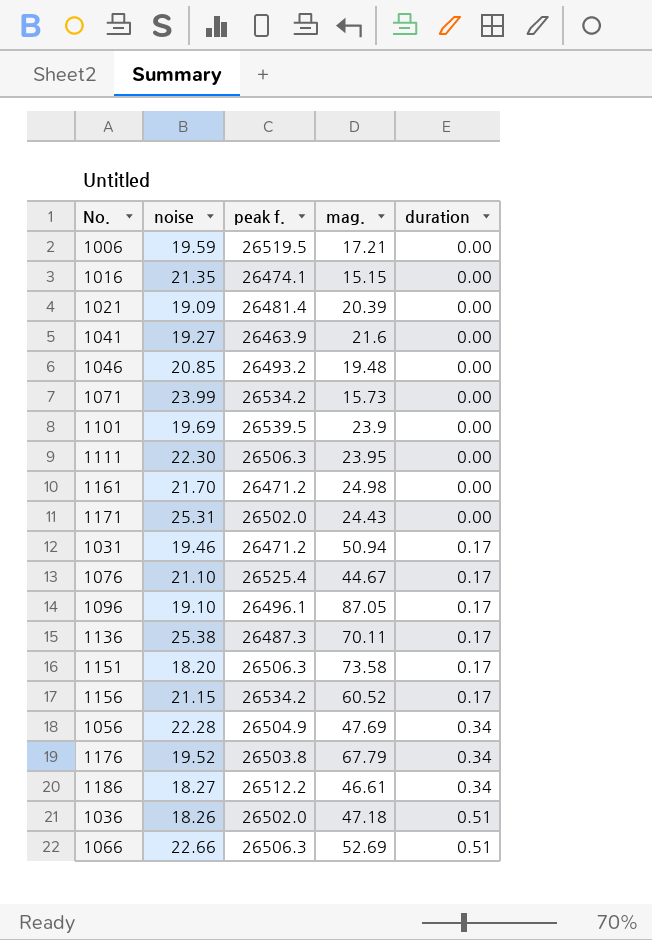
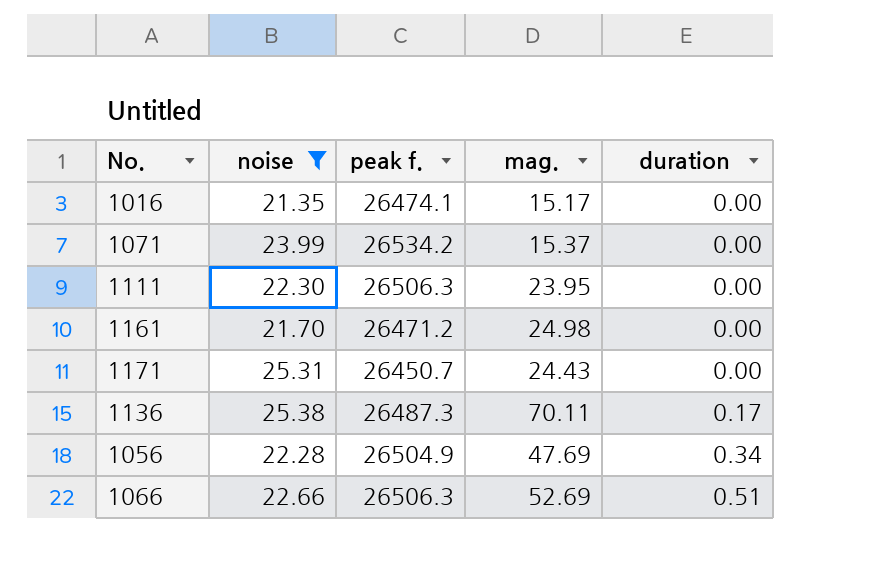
filter: none -> noise >= 21.35
1016 | mag.: 15.15 -> 15.17
1071 | mag.: 15.73 -> 15.37
1171 | peak f.: 26502.0 -> 26450.7

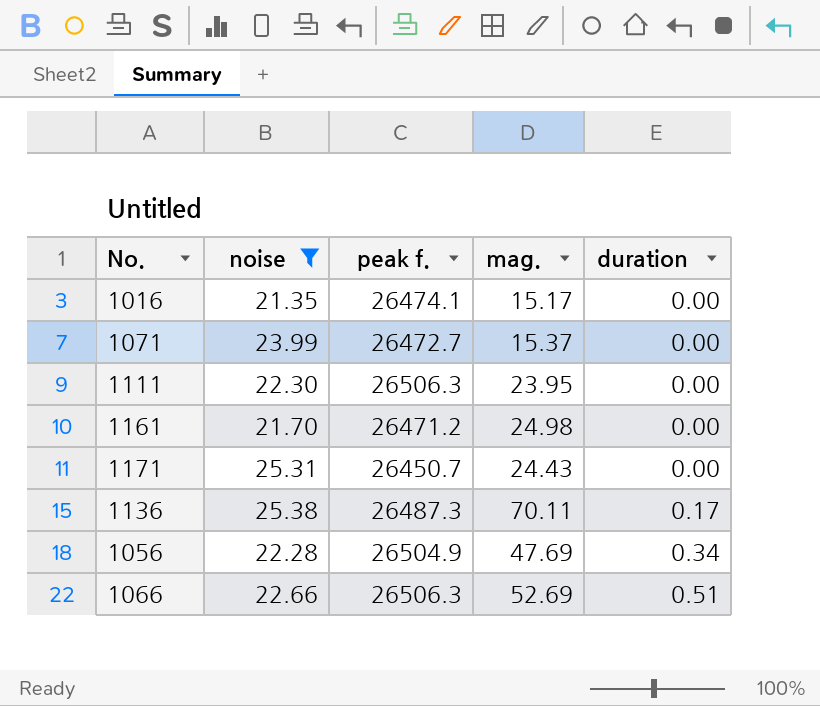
1071 | peak f.: 26534.2 -> 26472.7

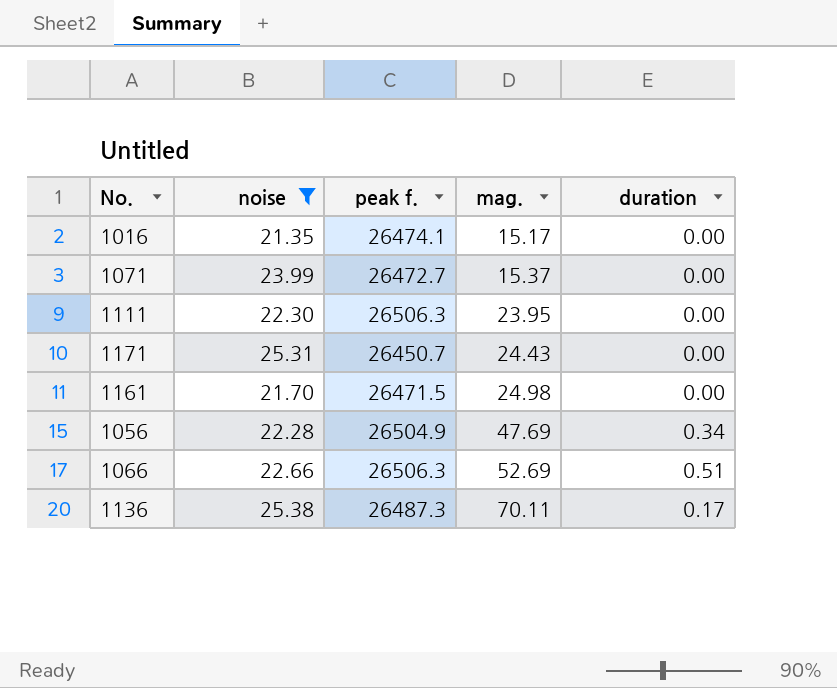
row order: duration ascending -> mag. ascending
1161 | peak f.: 26471.2 -> 26471.5

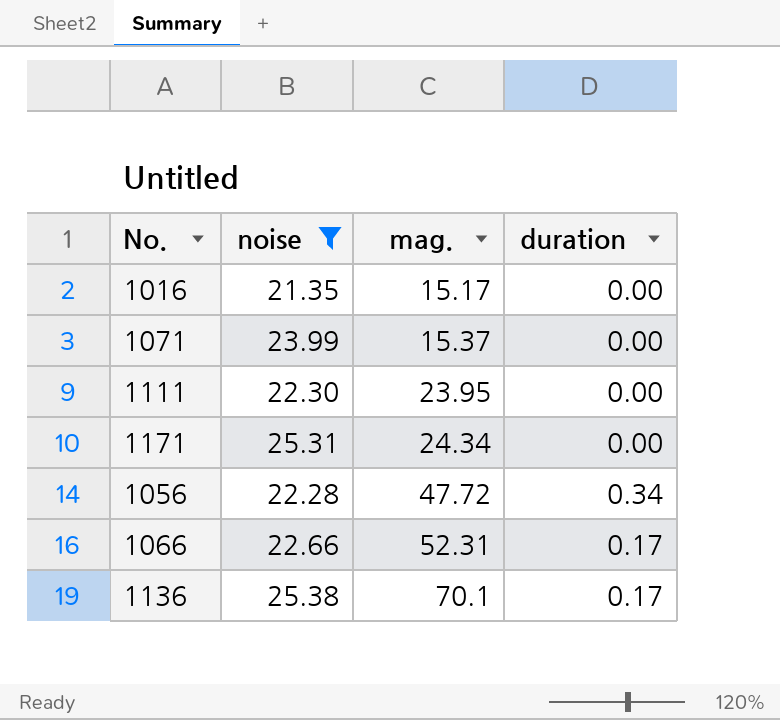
column peak f. | position: 3 -> none
row 1161: 21.70 | 26471.5 | 24.98 | 0.00 -> none
1171 | mag.: 24.43 -> 24.34
1056 | mag.: 47.69 -> 47.72
1066 | mag.: 52.69 -> 52.31
1066 | duration: 0.51 -> 0.17
1136 | mag.: 70.11 -> 70.1

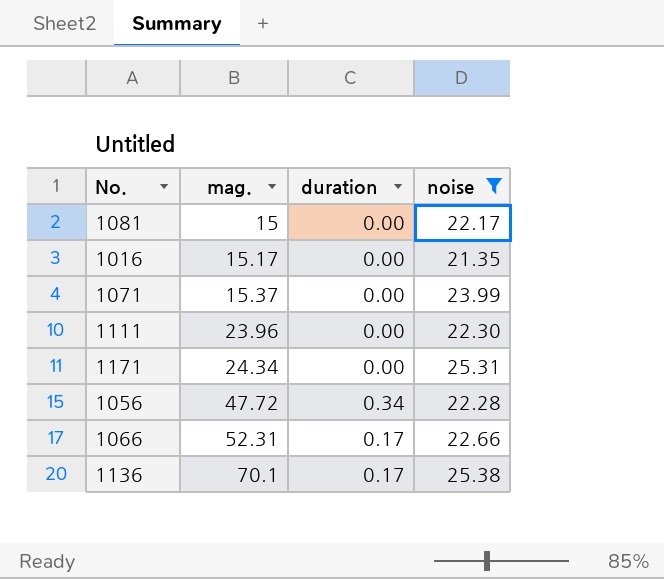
column noise | position: 2 -> 4
row 1081: none -> 15 | 0.00 | 22.17
1111 | mag.: 23.95 -> 23.96

